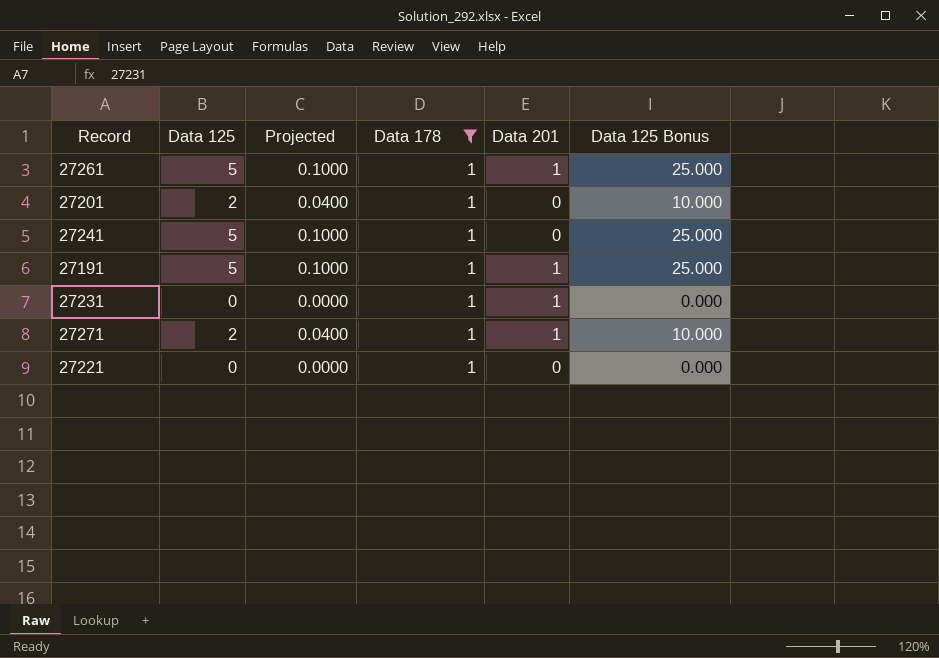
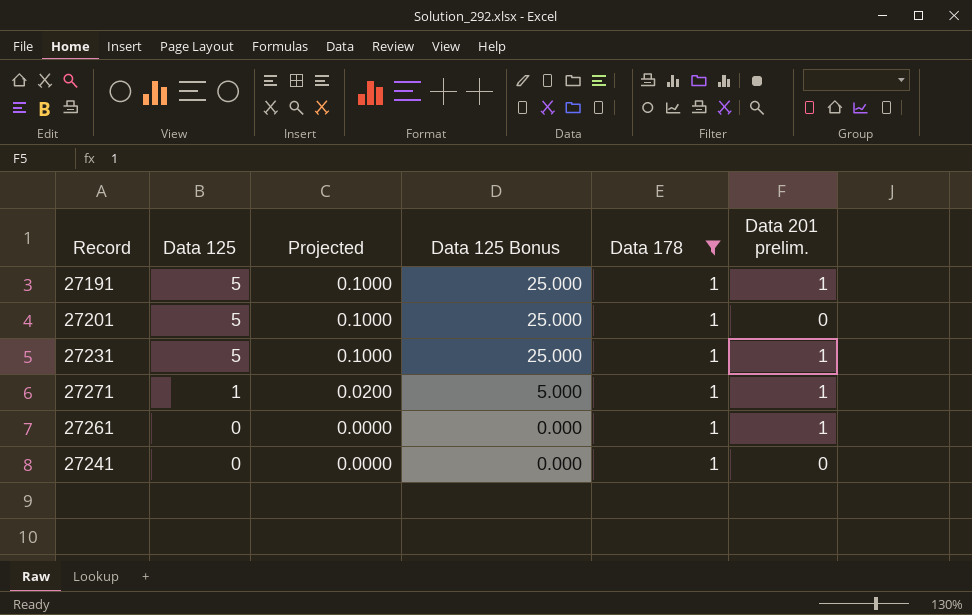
row order: none -> Data 125 descending
column Data 125 Bonus | position: 6 -> 4
column name: Data 201 -> Data 201 prelim.
row 27221: 0 | 0.0000 | 1 | 0 | 0.000 -> none
27201 | Data 125: 2 -> 5
27201 | Projected: 0.0400 -> 0.1000
27201 | Data 125 Bonus: 10.000 -> 25.000
27231 | Data 125: 0 -> 5
27231 | Projected: 0.0000 -> 0.1000
27231 | Data 125 Bonus: 0.000 -> 25.000
27271 | Data 125: 2 -> 1
27271 | Projected: 0.0400 -> 0.0200
27271 | Data 125 Bonus: 10.000 -> 5.000
27261 | Data 125: 5 -> 0
27261 | Projected: 0.1000 -> 0.0000
27261 | Data 125 Bonus: 25.000 -> 0.000
27241 | Data 125: 5 -> 0
27241 | Projected: 0.1000 -> 0.0000
27241 | Data 125 Bonus: 25.000 -> 0.000

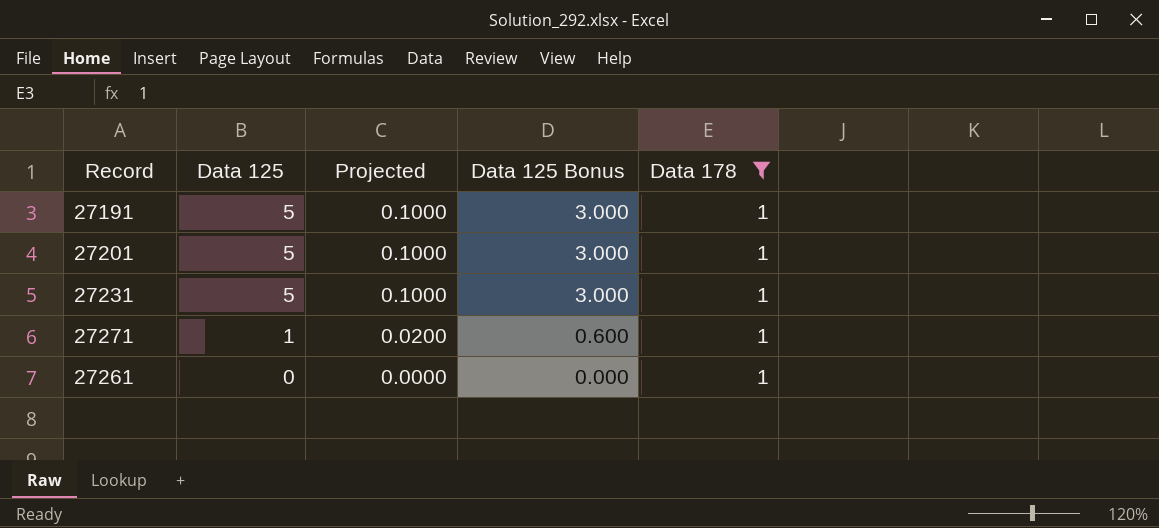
column Data 201 prelim. | position: 6 -> none
column Data 125 Bonus | formula: [Data 125] * 5 -> [Data 125] * 0.6
row 27241: 0 | 0.0000 | 0.000 | 1 | 0 -> none

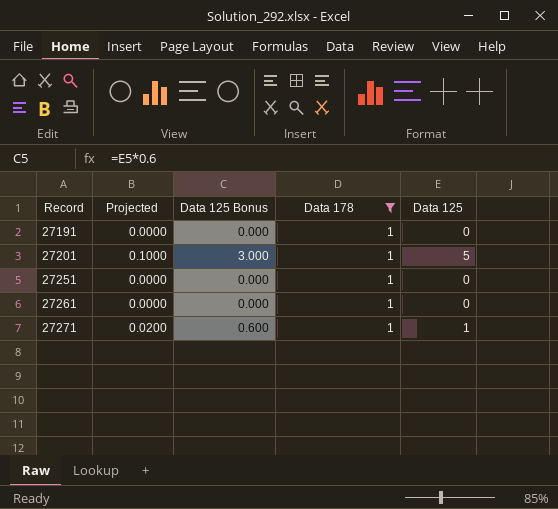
row order: Data 125 descending -> Record ascending
column Data 125 | position: 2 -> 5
row 27231: 5 | 0.1000 | 3.000 | 1 -> none
27191 | Projected: 0.1000 -> 0.0000
27191 | Data 125 Bonus: 3.000 -> 0.000
27191 | Data 125: 5 -> 0
row 27251: none -> 0.0000 | 0.000 | 1 | 0

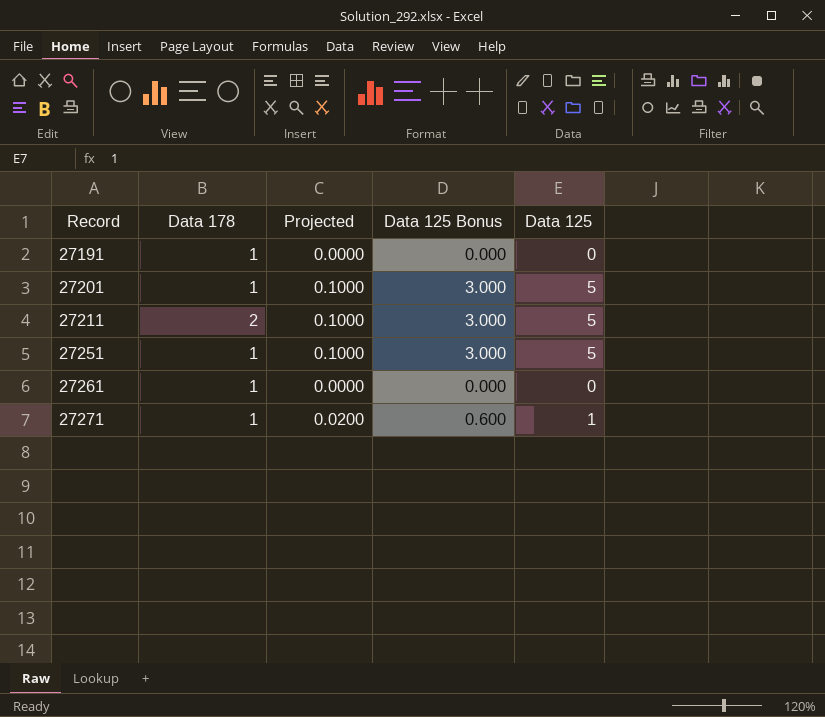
filter: Data 178 = 1 -> none
column Data 178 | position: 4 -> 2
27251 | Projected: 0.0000 -> 0.1000
27251 | Data 125 Bonus: 0.000 -> 3.000
27251 | Data 125: 0 -> 5

